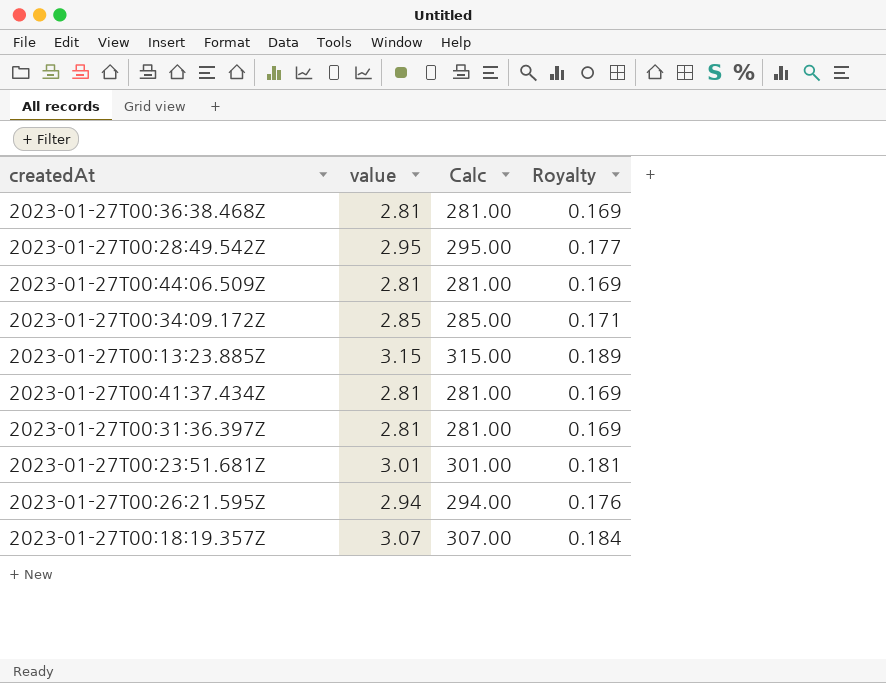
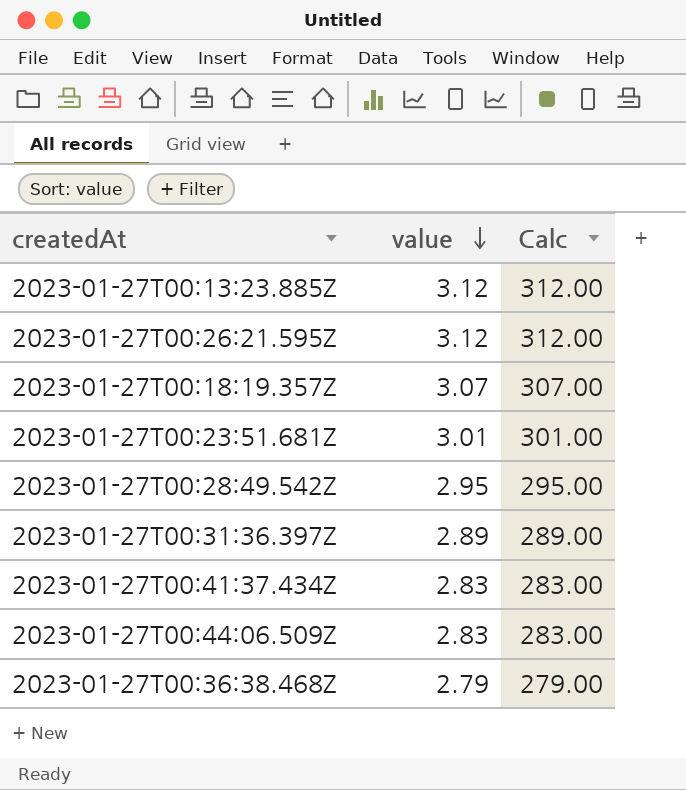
row order: none -> value descending
column Royalty | formula: [value] * 0.06 -> none
row 2023-01-27T00:34:09.172Z: 2.85 | 285.00 | 0.171 -> none
2023-01-27T00:13:23.885Z | value: 3.15 -> 3.12
2023-01-27T00:13:23.885Z | Calc: 315.00 -> 312.00
2023-01-27T00:26:21.595Z | value: 2.94 -> 3.12
2023-01-27T00:26:21.595Z | Calc: 294.00 -> 312.00
2023-01-27T00:31:36.397Z | value: 2.81 -> 2.89
2023-01-27T00:31:36.397Z | Calc: 281.00 -> 289.00
2023-01-27T00:41:37.434Z | value: 2.81 -> 2.83
2023-01-27T00:41:37.434Z | Calc: 281.00 -> 283.00
2023-01-27T00:44:06.509Z | value: 2.81 -> 2.83
2023-01-27T00:44:06.509Z | Calc: 281.00 -> 283.00
2023-01-27T00:36:38.468Z | value: 2.81 -> 2.79
2023-01-27T00:36:38.468Z | Calc: 281.00 -> 279.00

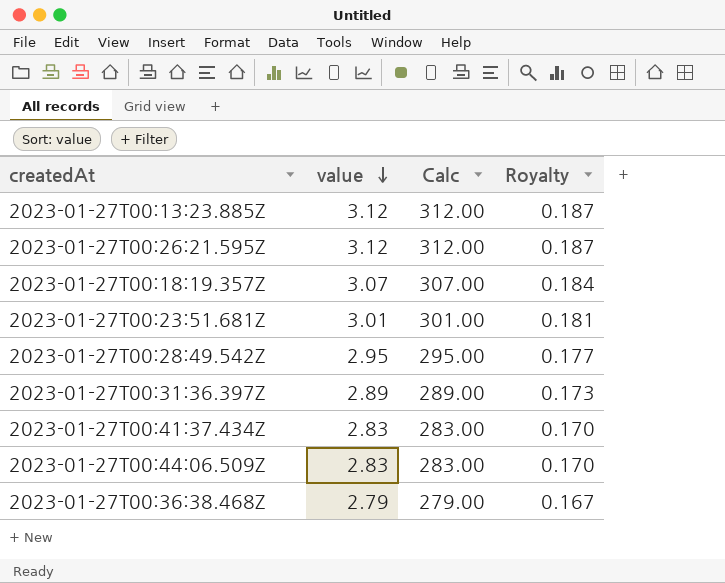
column Royalty | formula: none -> [value] * 0.06

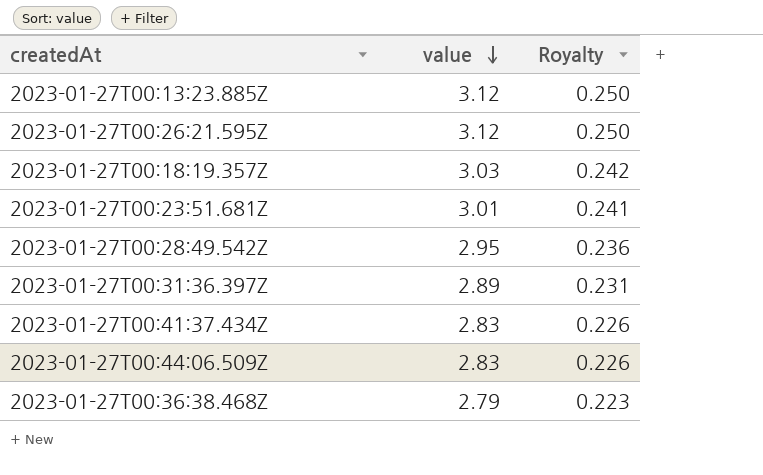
column Calc | formula: [value] * 100 -> none
column Royalty | formula: [value] * 0.06 -> [value] * 0.08
2023-01-27T00:18:19.357Z | value: 3.07 -> 3.03

